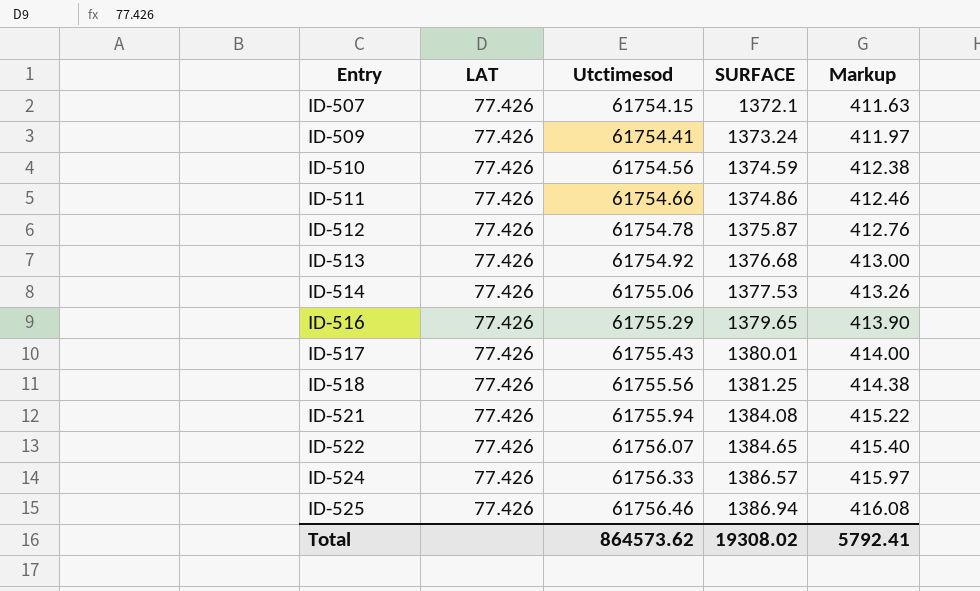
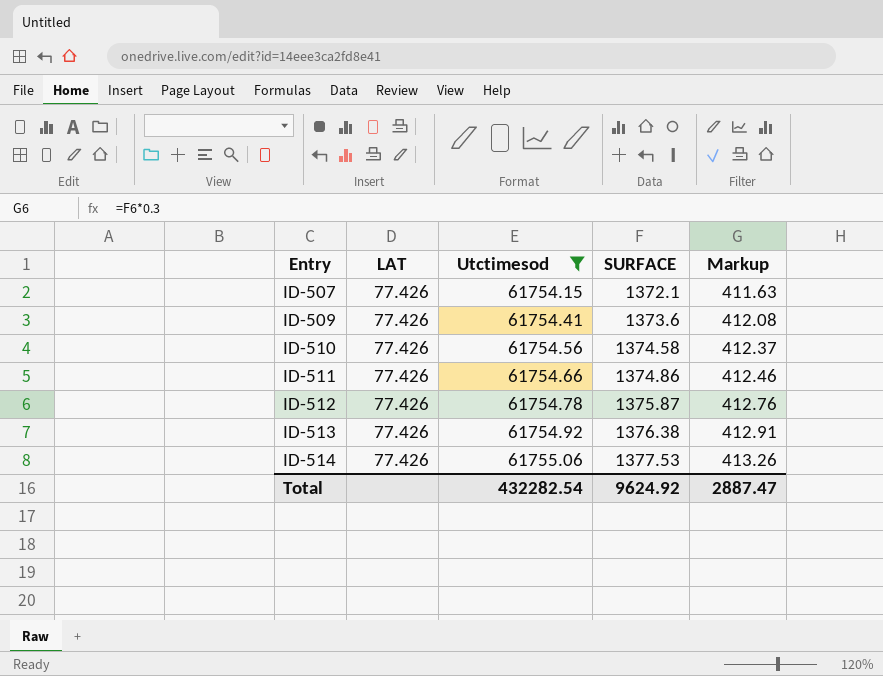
filter: none -> Utctimesod <= 61755.06
ID-509 | SURFACE: 1373.24 -> 1373.6
ID-509 | Markup: 411.97 -> 412.08
ID-510 | SURFACE: 1374.59 -> 1374.58
ID-510 | Markup: 412.38 -> 412.37
ID-513 | SURFACE: 1376.68 -> 1376.38
ID-513 | Markup: 413.00 -> 412.91
Total | Utctimesod: 864573.62 -> 432282.54
Total | SURFACE: 19308.02 -> 9624.92
Total | Markup: 5792.41 -> 2887.47

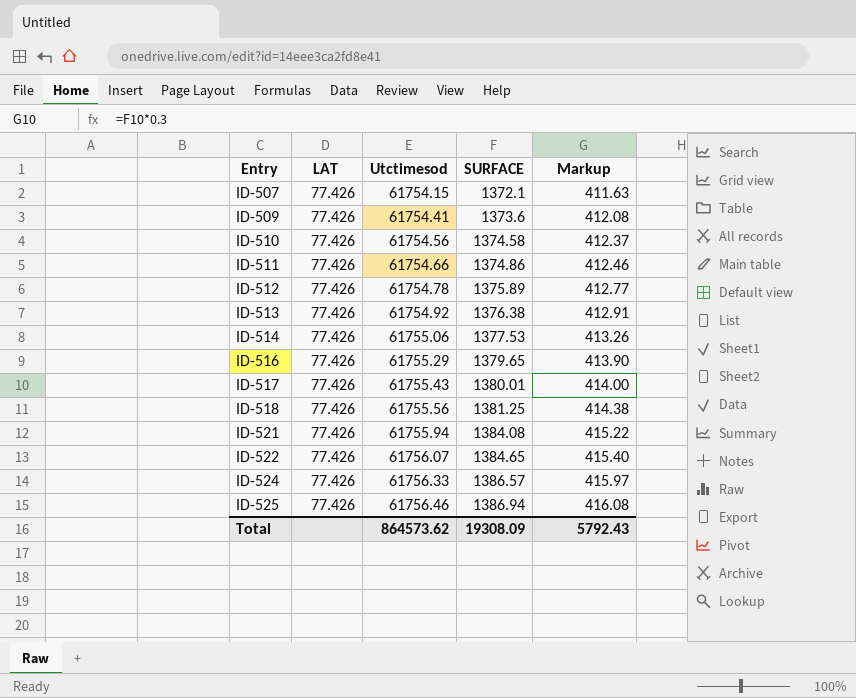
filter: Utctimesod <= 61755.06 -> none
ID-512 | SURFACE: 1375.87 -> 1375.89
ID-512 | Markup: 412.76 -> 412.77
Total | Utctimesod: 432282.54 -> 864573.62
Total | SURFACE: 9624.92 -> 19308.09
Total | Markup: 2887.47 -> 5792.43

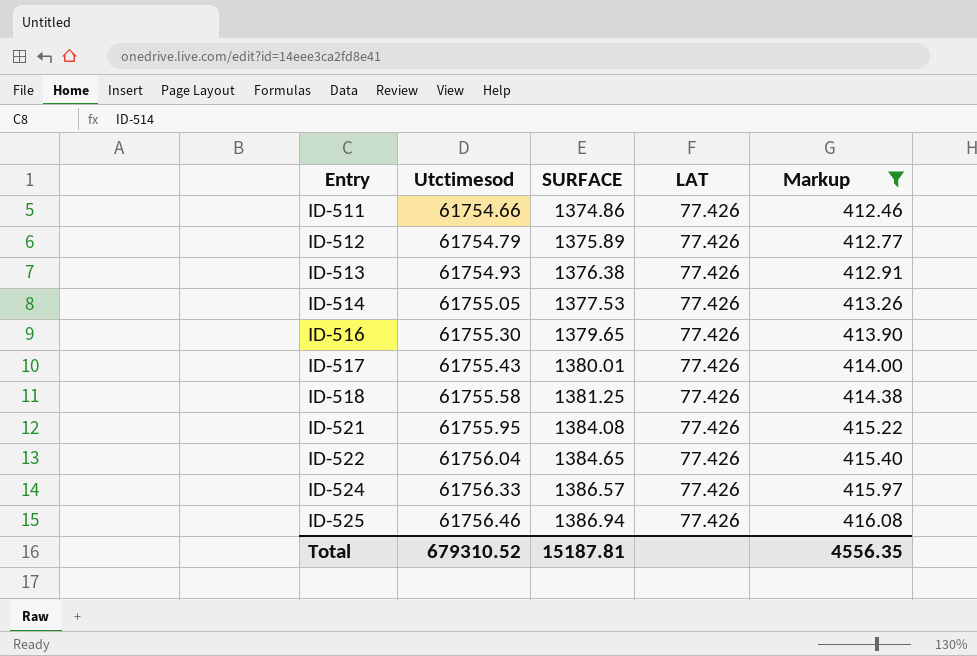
filter: none -> Markup >= 412.46
column LAT | position: 2 -> 4
ID-512 | Utctimesod: 61754.78 -> 61754.79
ID-513 | Utctimesod: 61754.92 -> 61754.93
ID-514 | Utctimesod: 61755.06 -> 61755.05
ID-516 | Utctimesod: 61755.29 -> 61755.30
ID-518 | Utctimesod: 61755.56 -> 61755.58
ID-521 | Utctimesod: 61755.94 -> 61755.95
ID-522 | Utctimesod: 61756.07 -> 61756.04
Total | Utctimesod: 864573.62 -> 679310.52
Total | SURFACE: 19308.09 -> 15187.81
Total | Markup: 5792.43 -> 4556.35

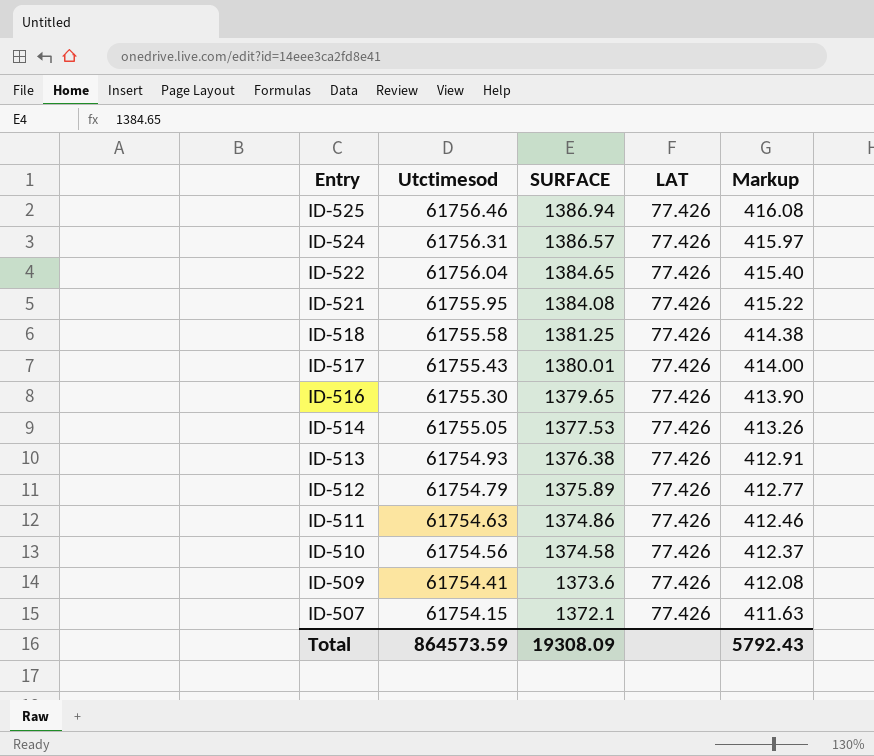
filter: Markup >= 412.46 -> none
row order: Entry ascending -> Entry descending
ID-524 | Utctimesod: 61756.33 -> 61756.31
ID-511 | Utctimesod: 61754.66 -> 61754.63
Total | Utctimesod: 679310.52 -> 864573.59
Total | SURFACE: 15187.81 -> 19308.09
Total | Markup: 4556.35 -> 5792.43

